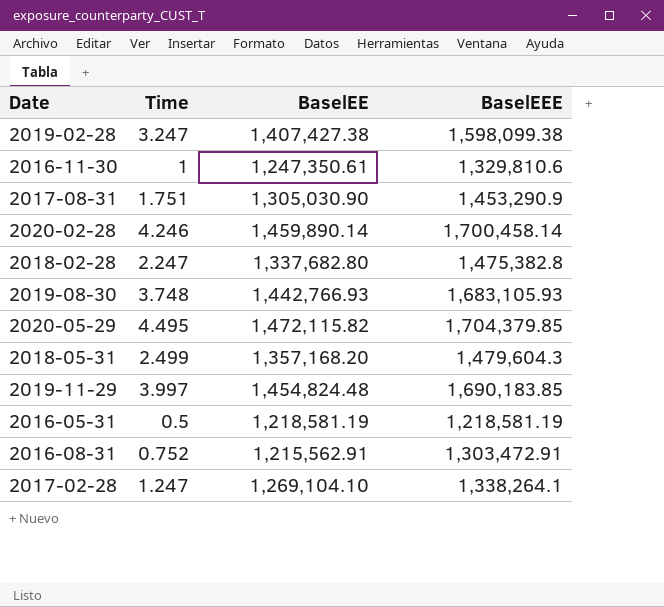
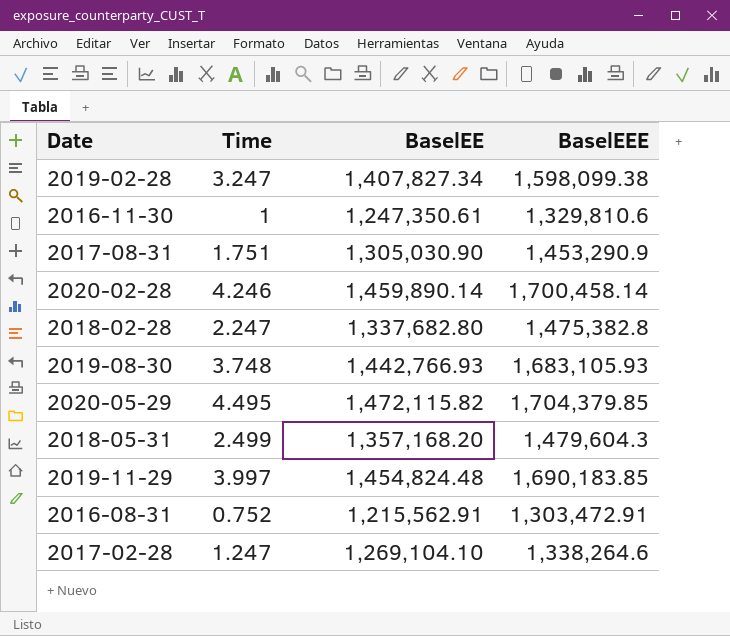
row 2016-05-31: 0.5 | 1,218,581.19 | 1,218,581.19 -> none
2019-02-28 | BaselEE: 1,407,427.38 -> 1,407,827.34
2017-02-28 | BaselEEE: 1,338,264.1 -> 1,338,264.6

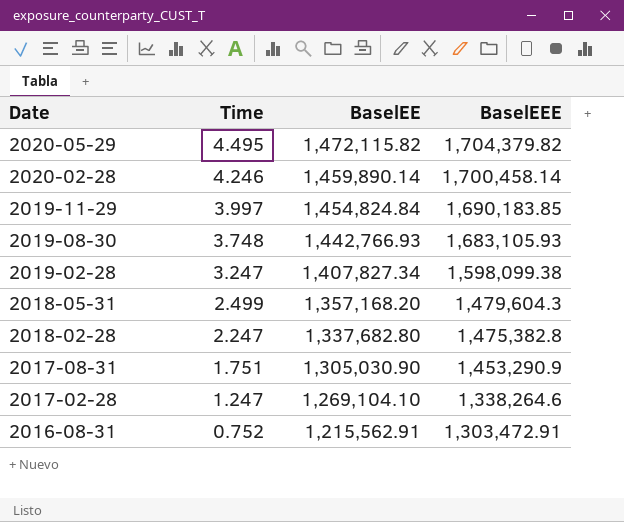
row order: none -> Date descending
row 2016-11-30: 1 | 1,247,350.61 | 1,329,810.6 -> none
2020-05-29 | BaselEEE: 1,704,379.85 -> 1,704,379.82
2019-11-29 | BaselEE: 1,454,824.48 -> 1,454,824.84

